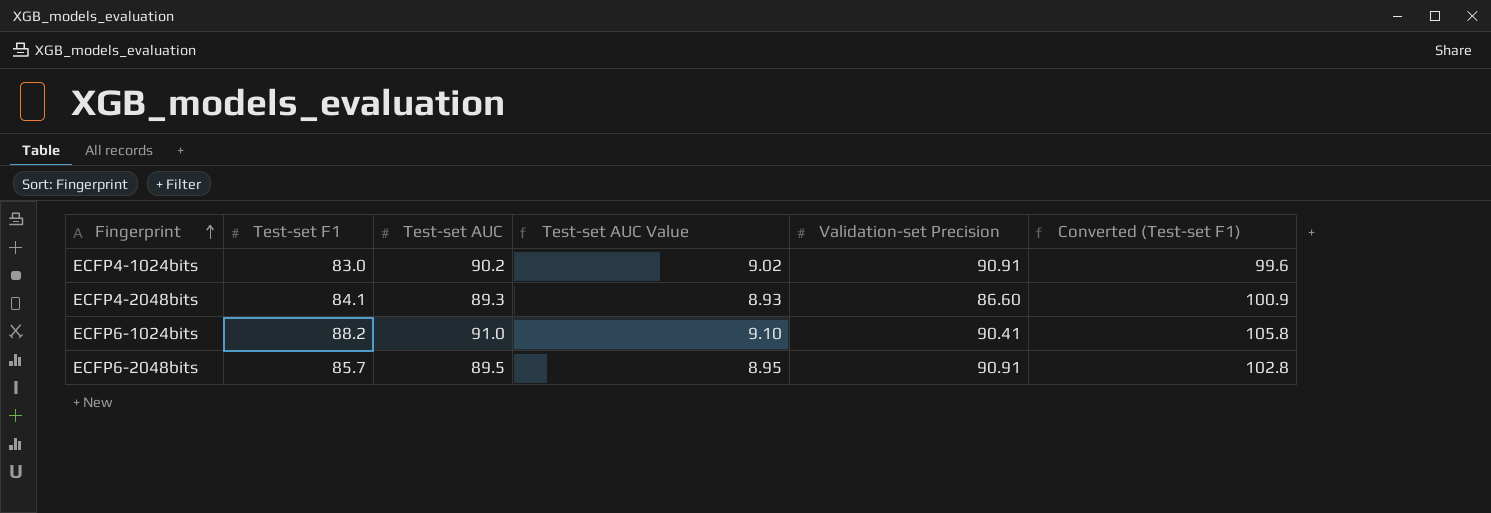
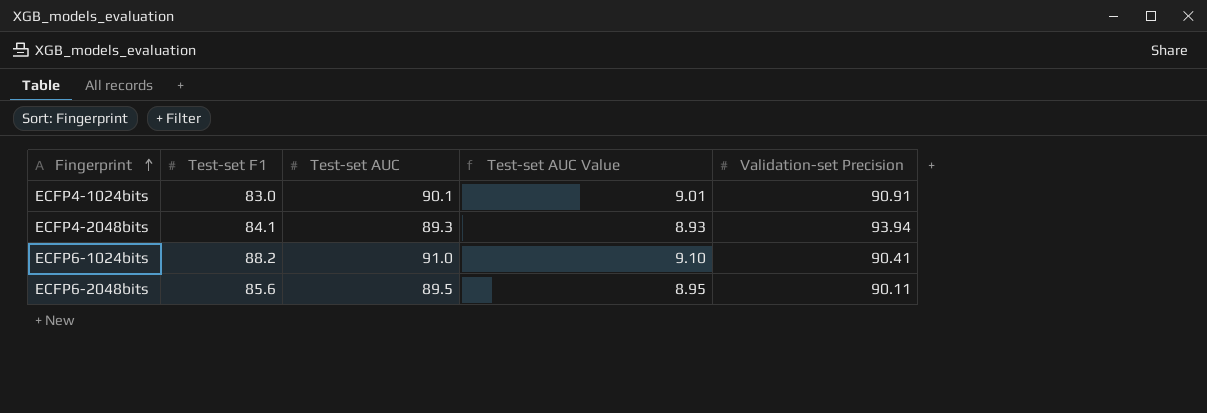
column Converted (Test-set F1) | formula: [Test-set F1] * 1.2 -> none
ECFP4-1024bits | Test-set AUC: 90.2 -> 90.1
ECFP4-1024bits | Test-set AUC Value: 9.02 -> 9.01
ECFP4-2048bits | Validation-set Precision: 86.60 -> 93.94
ECFP6-2048bits | Test-set F1: 85.7 -> 85.6
ECFP6-2048bits | Validation-set Precision: 90.91 -> 90.11

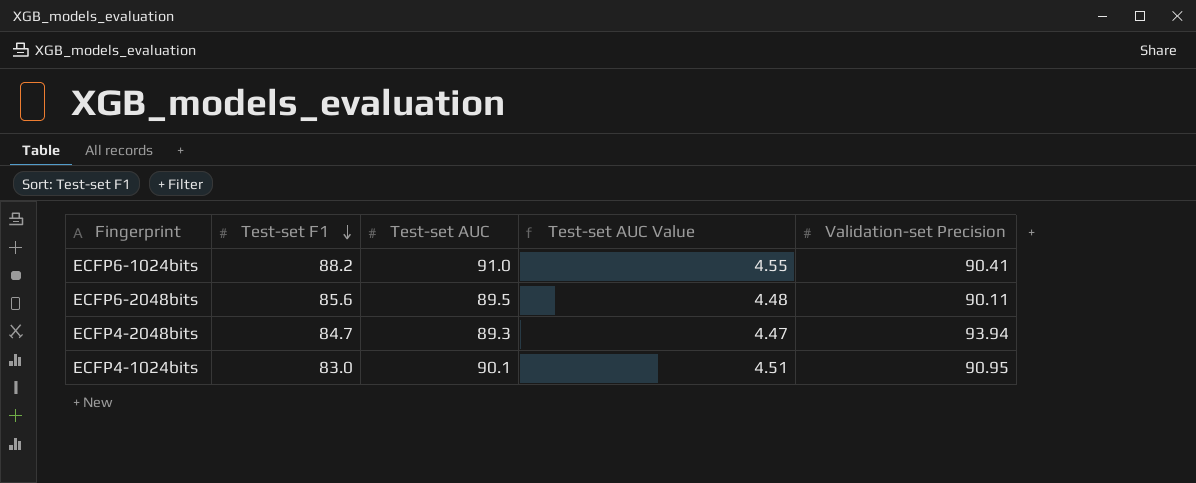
row order: Fingerprint ascending -> Test-set F1 descending
column Test-set AUC Value | formula: [Test-set AUC] * 0.1 -> [Test-set AUC] * 0.05
ECFP4-2048bits | Test-set F1: 84.1 -> 84.7
ECFP4-1024bits | Validation-set Precision: 90.91 -> 90.95

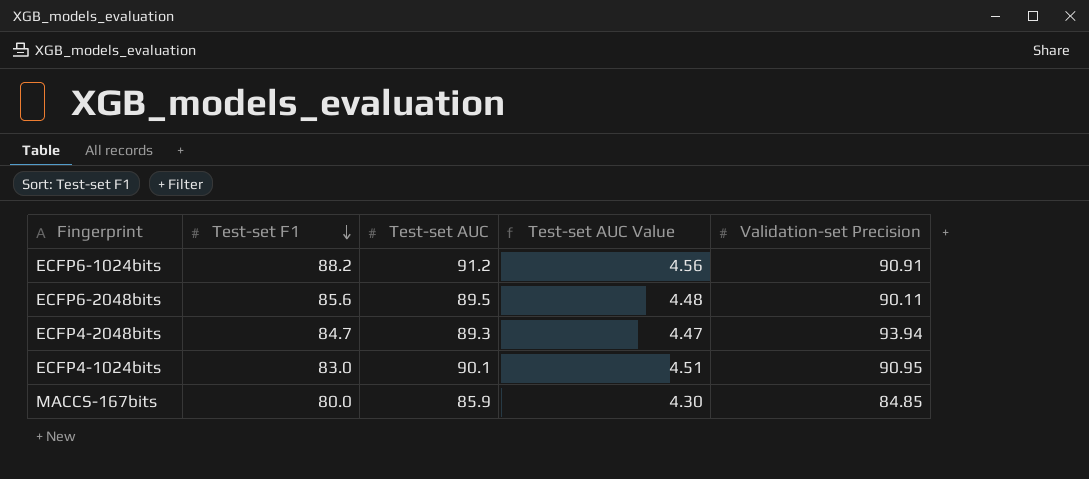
ECFP6-1024bits | Test-set AUC: 91.0 -> 91.2
ECFP6-1024bits | Test-set AUC Value: 4.55 -> 4.56
ECFP6-1024bits | Validation-set Precision: 90.41 -> 90.91
row MACCS-167bits: none -> 80.0 | 85.9 | 4.30 | 84.85

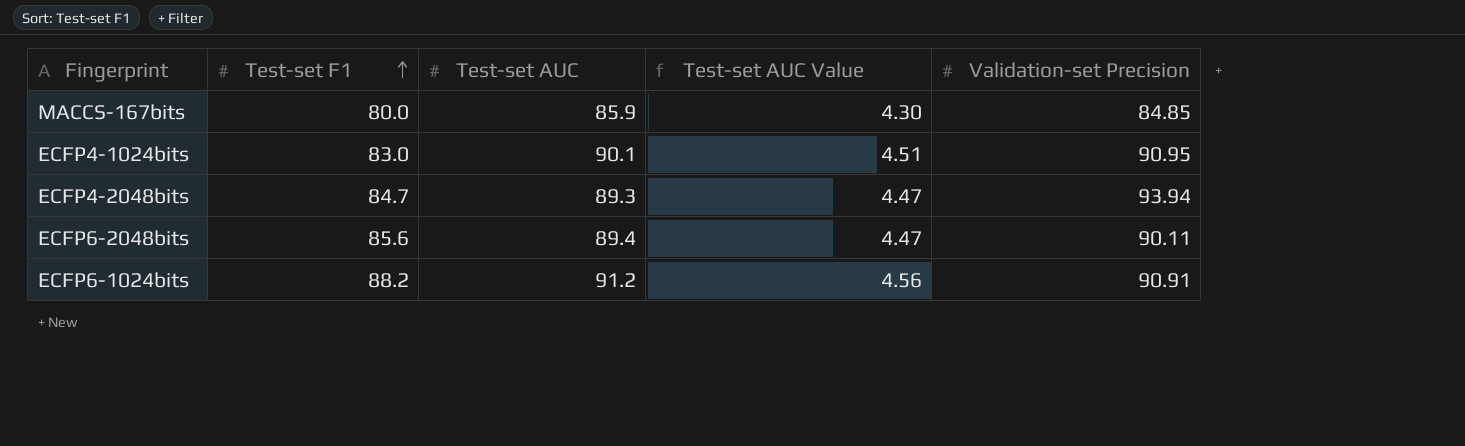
row order: Test-set F1 descending -> Test-set F1 ascending
ECFP6-2048bits | Test-set AUC: 89.5 -> 89.4
ECFP6-2048bits | Test-set AUC Value: 4.48 -> 4.47

